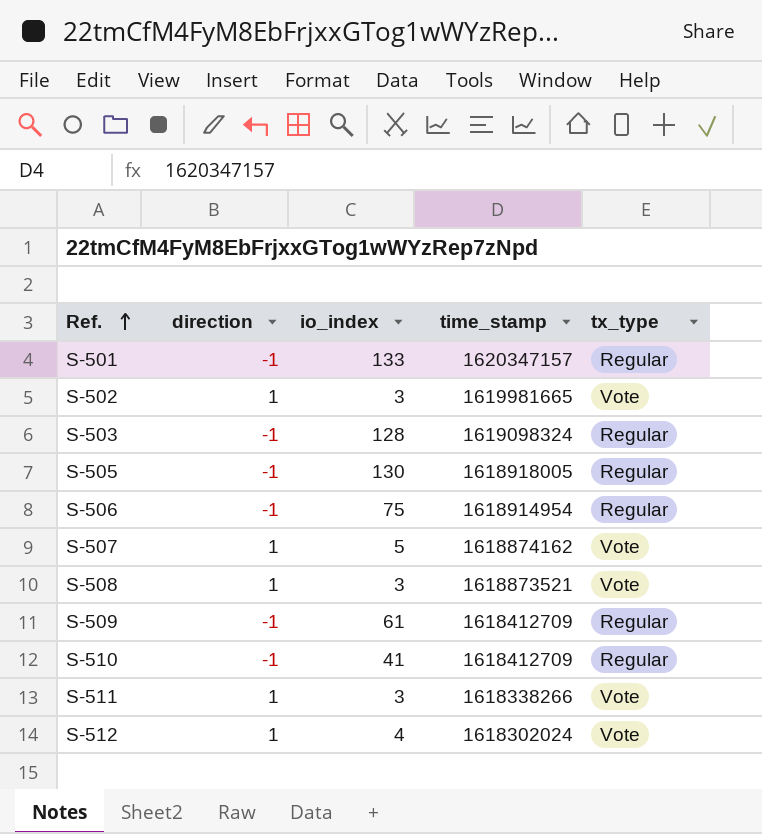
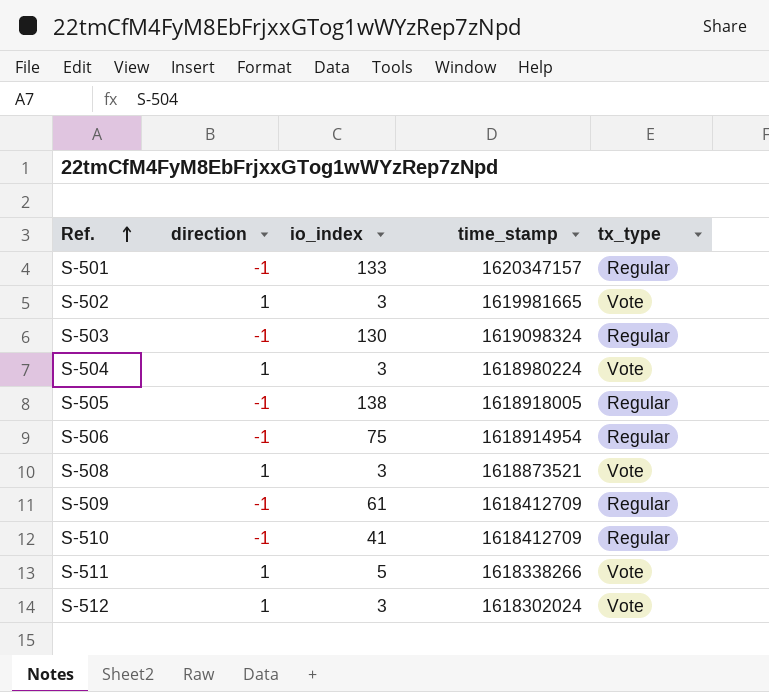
row S-507: 1 | 5 | 1618874162 | Vote -> none
S-503 | io_index: 128 -> 130
row S-504: none -> 1 | 3 | 1618980224 | Vote
S-505 | io_index: 130 -> 138
S-511 | io_index: 3 -> 5
S-512 | io_index: 4 -> 3

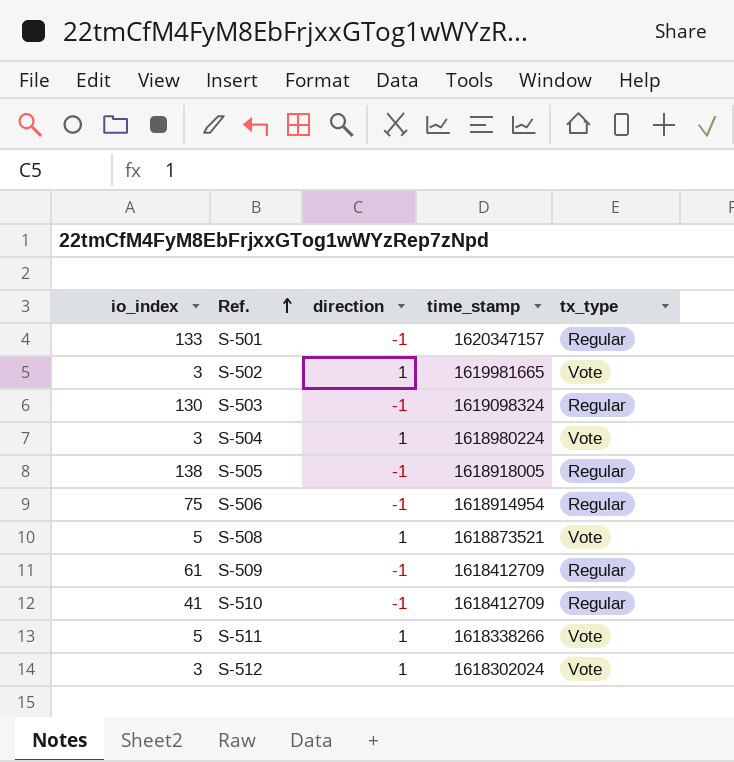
column io_index | position: 3 -> 1
S-508 | io_index: 3 -> 5

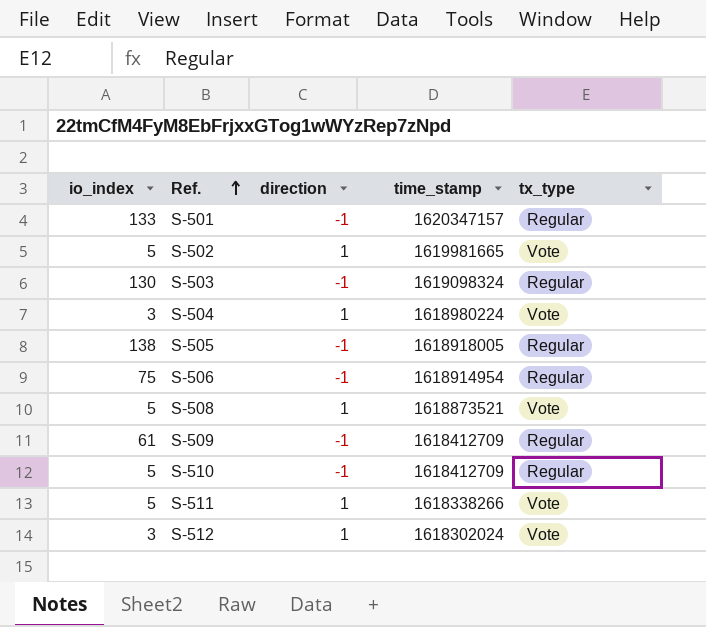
S-502 | io_index: 3 -> 5
S-510 | io_index: 41 -> 5

